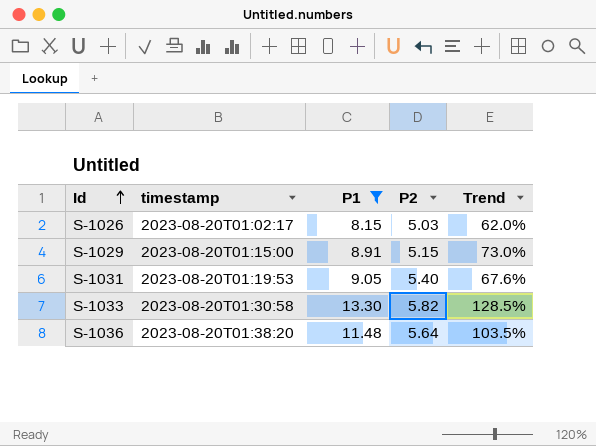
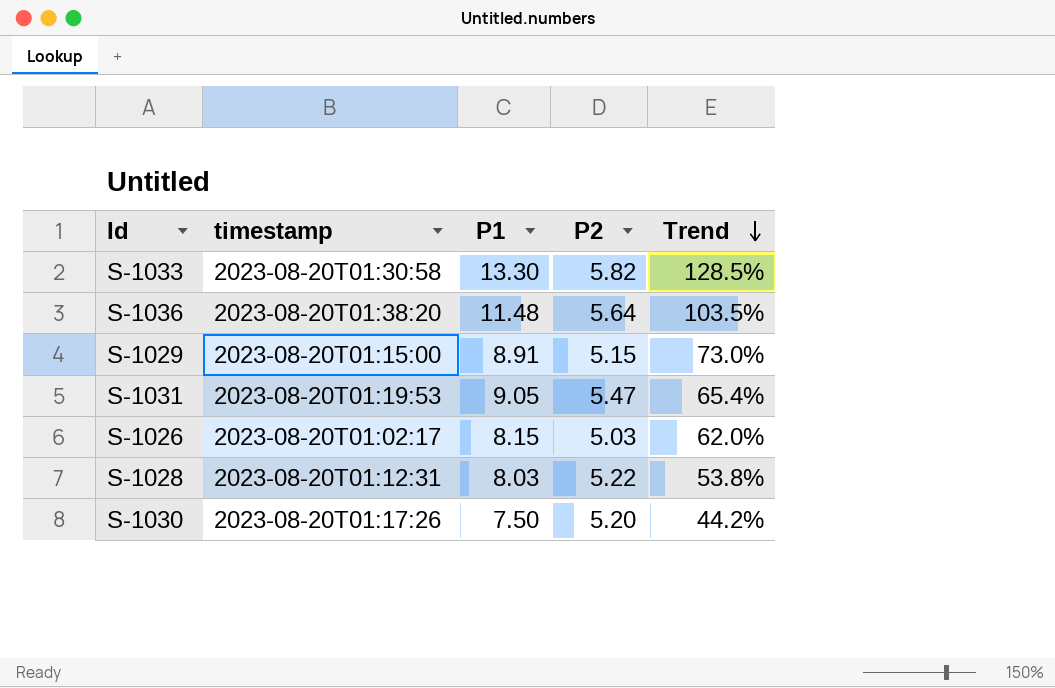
filter: P1 >= 8.15 -> none
row order: Id ascending -> Trend descending
S-1031 | P2: 5.40 -> 5.47
S-1031 | Trend: 67.6% -> 65.4%

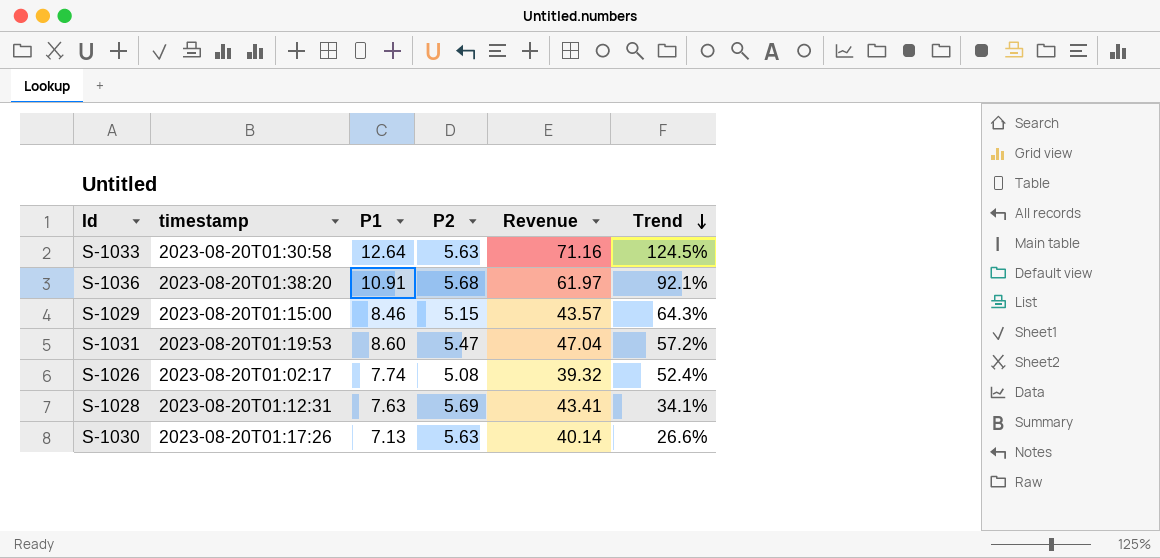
column Revenue | formula: none -> [P1] * [P2]
S-1033 | P1: 13.30 -> 12.64
S-1033 | P2: 5.82 -> 5.63
S-1033 | Trend: 128.5% -> 124.5%
S-1036 | P1: 11.48 -> 10.91
S-1036 | P2: 5.64 -> 5.68
S-1036 | Trend: 103.5% -> 92.1%
S-1029 | P1: 8.91 -> 8.46
S-1029 | Trend: 73.0% -> 64.3%
S-1031 | P1: 9.05 -> 8.60
S-1031 | Trend: 65.4% -> 57.2%
S-1026 | P1: 8.15 -> 7.74
S-1026 | P2: 5.03 -> 5.08
S-1026 | Trend: 62.0% -> 52.4%
S-1028 | P1: 8.03 -> 7.63
S-1028 | P2: 5.22 -> 5.69
S-1028 | Trend: 53.8% -> 34.1%
S-1030 | P1: 7.50 -> 7.13
S-1030 | P2: 5.20 -> 5.63
S-1030 | Trend: 44.2% -> 26.6%

